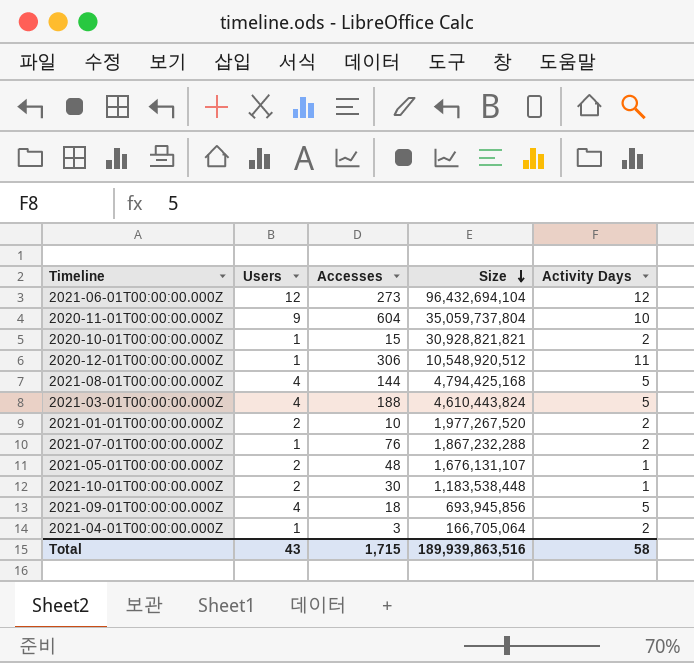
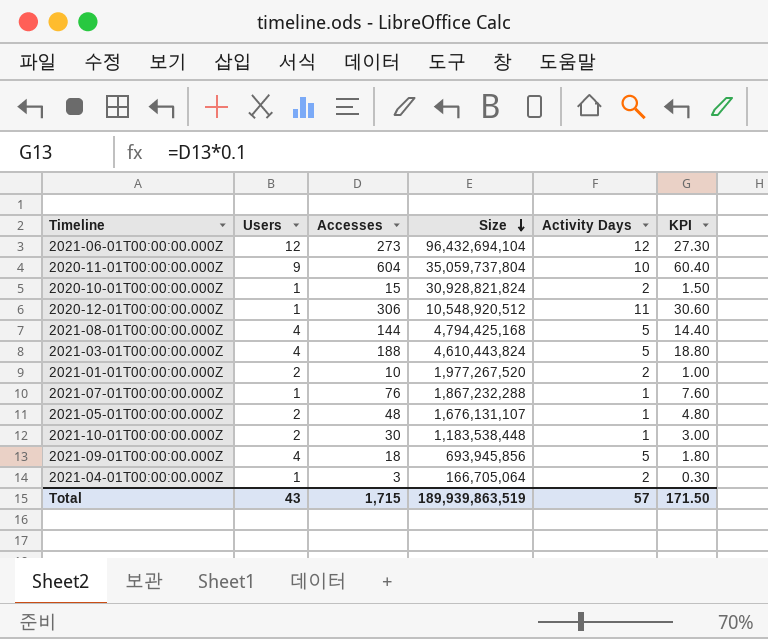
column KPI | formula: none -> [Accesses] * 0.1
2020-10-01T00:00:00.000Z | Size: 30,928,821,821 -> 30,928,821,824
2021-07-01T00:00:00.000Z | Activity Days: 2 -> 1
Total | Size: 189,939,863,516 -> 189,939,863,519
Total | Activity Days: 58 -> 57

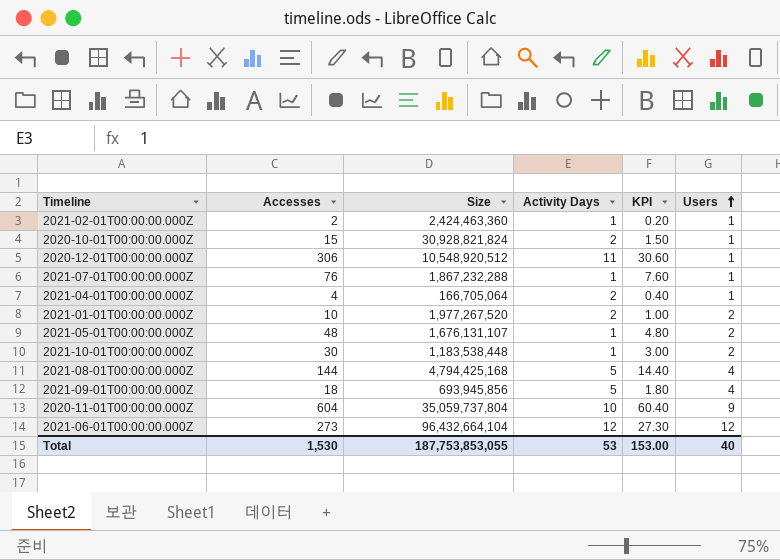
row order: Size descending -> Users ascending
column Users | position: 2 -> 6
row 2021-03-01T00:00:00.000Z: 4 | 188 | 4,610,443,824 | 5 | 18.80 -> none
row 2021-02-01T00:00:00.000Z: none -> 2 | 2,424,463,360 | 1 | 0.20 | 1
2021-04-01T00:00:00.000Z | Accesses: 3 -> 4
2021-04-01T00:00:00.000Z | KPI: 0.30 -> 0.40
2021-06-01T00:00:00.000Z | Size: 96,432,694,104 -> 96,432,664,104
Total | Accesses: 1,715 -> 1,530
Total | Size: 189,939,863,519 -> 187,753,853,055
Total | Activity Days: 57 -> 53
Total | KPI: 171.50 -> 153.00
Total | Users: 43 -> 40

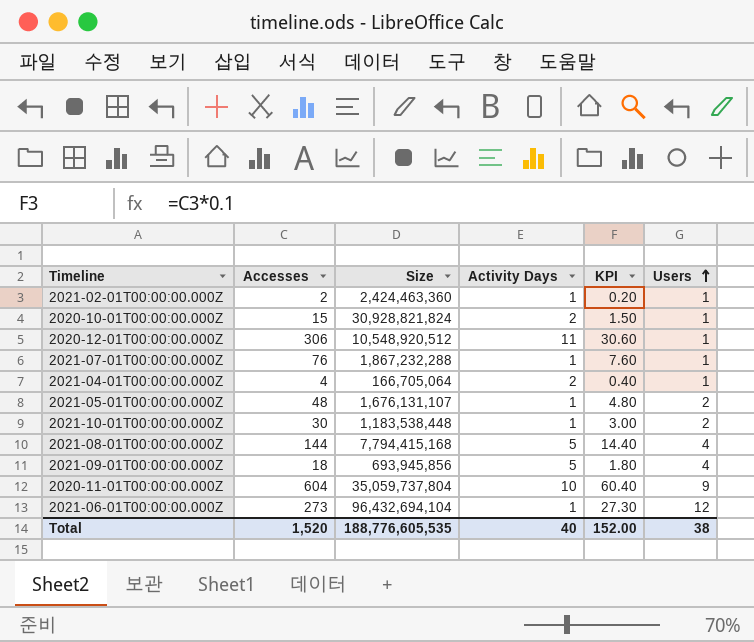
row 2021-01-01T00:00:00.000Z: 10 | 1,977,267,520 | 2 | 1.00 | 2 -> none
2021-08-01T00:00:00.000Z | Size: 4,794,425,168 -> 7,794,415,168
2021-06-01T00:00:00.000Z | Size: 96,432,664,104 -> 96,432,694,104
2021-06-01T00:00:00.000Z | Activity Days: 12 -> 1
Total | Accesses: 1,530 -> 1,520
Total | Size: 187,753,853,055 -> 188,776,605,535
Total | Activity Days: 53 -> 40
Total | KPI: 153.00 -> 152.00
Total | Users: 40 -> 38

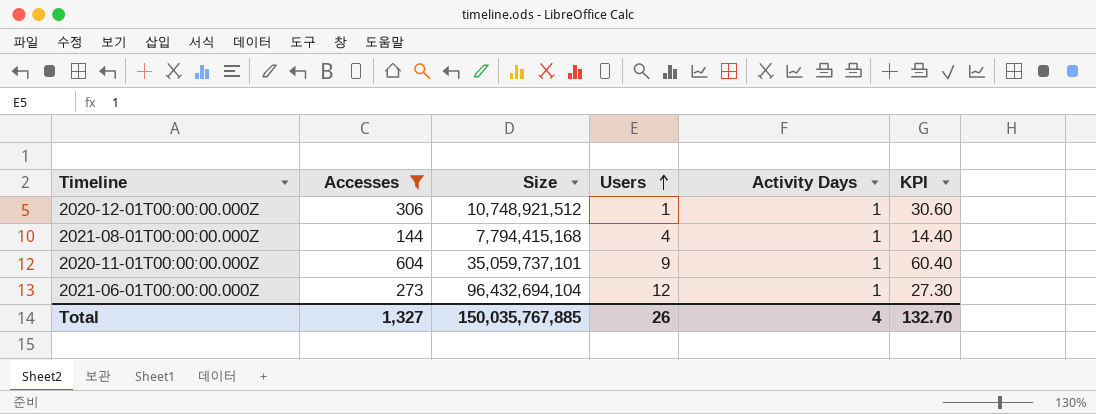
filter: none -> Accesses >= 144
column Users | position: 6 -> 4
2020-12-01T00:00:00.000Z | Size: 10,548,920,512 -> 10,748,921,512
2020-12-01T00:00:00.000Z | Activity Days: 11 -> 1
2021-08-01T00:00:00.000Z | Activity Days: 5 -> 1
2020-11-01T00:00:00.000Z | Size: 35,059,737,804 -> 35,059,737,101
2020-11-01T00:00:00.000Z | Activity Days: 10 -> 1
Total | Accesses: 1,520 -> 1,327
Total | Size: 188,776,605,535 -> 150,035,767,885
Total | Users: 38 -> 26
Total | Activity Days: 40 -> 4
Total | KPI: 152.00 -> 132.70

